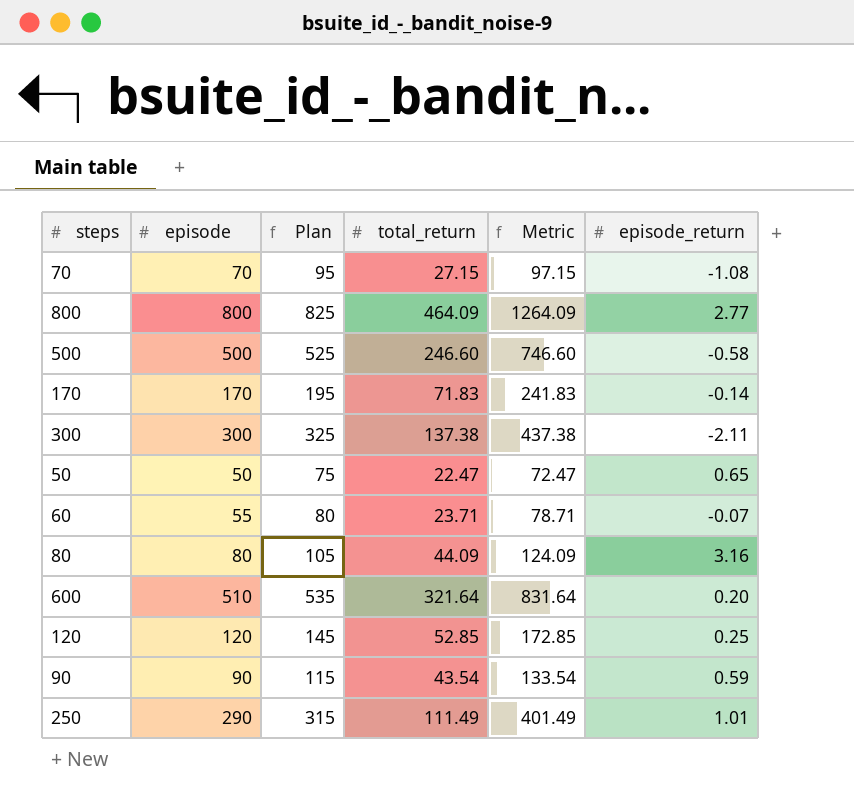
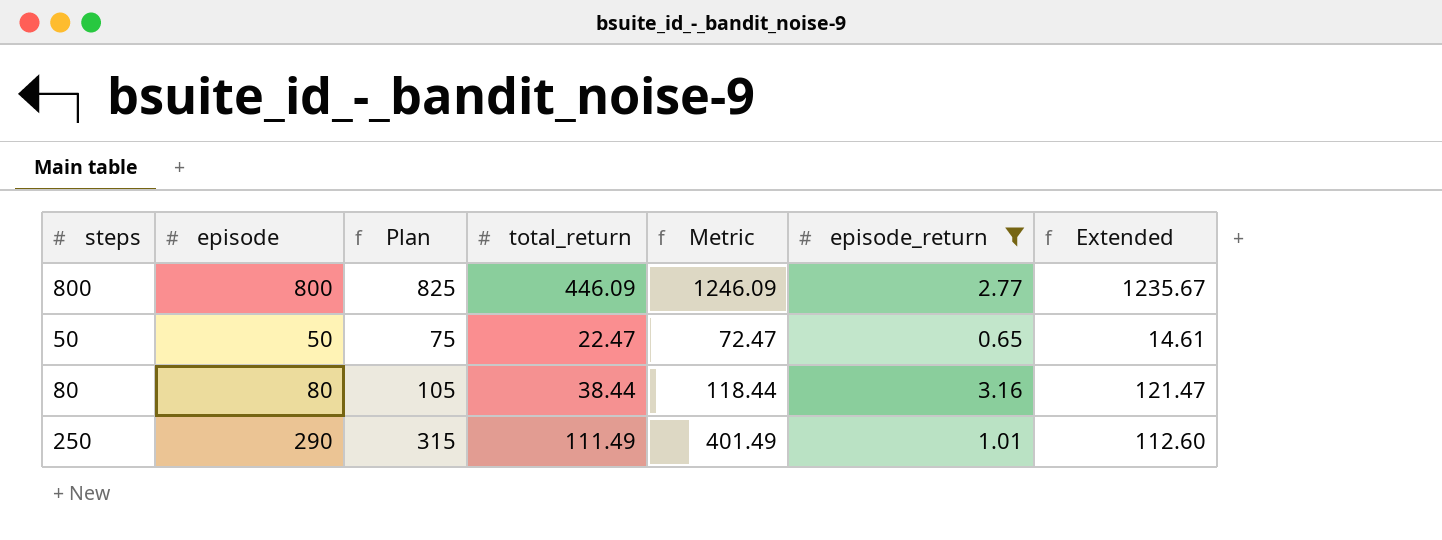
filter: none -> episode_return >= 0.65
column Extended | formula: none -> [total_return] * [episode_return]
800 | total_return: 464.09 -> 446.09
800 | Metric: 1264.09 -> 1246.09
80 | total_return: 44.09 -> 38.44
80 | Metric: 124.09 -> 118.44

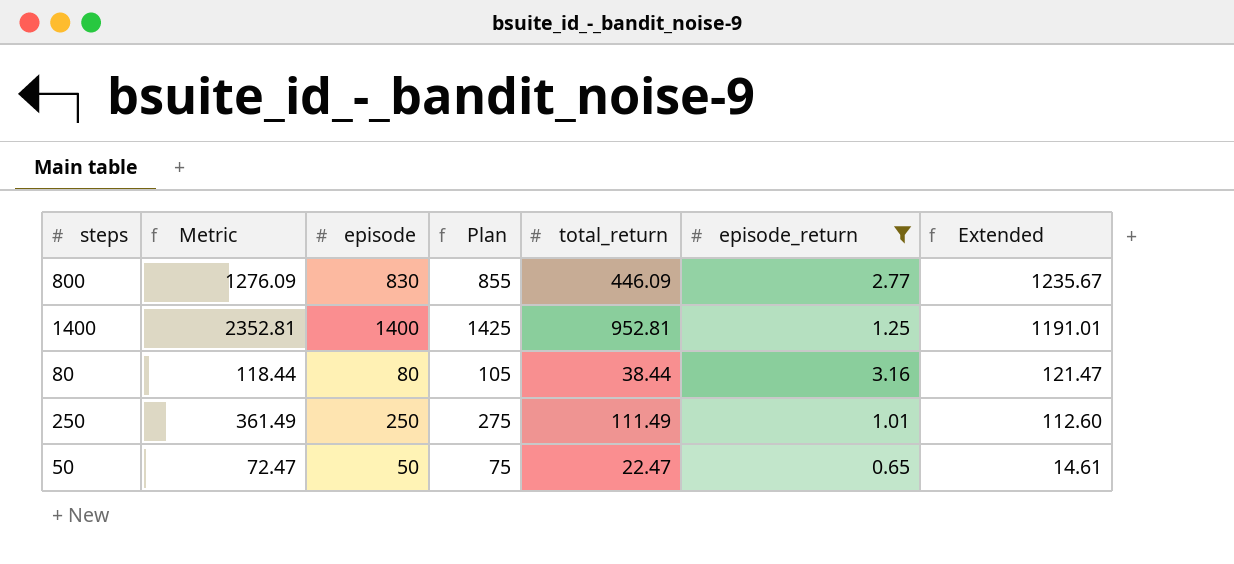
row order: none -> Extended descending
column Metric | position: 5 -> 2
800 | Metric: 1246.09 -> 1276.09
800 | episode: 800 -> 830
800 | Plan: 825 -> 855
row 1400: none -> 2352.81 | 1400 | 1425 | 952.81 | 1.25 | 1191.01
250 | Metric: 401.49 -> 361.49
250 | episode: 290 -> 250
250 | Plan: 315 -> 275

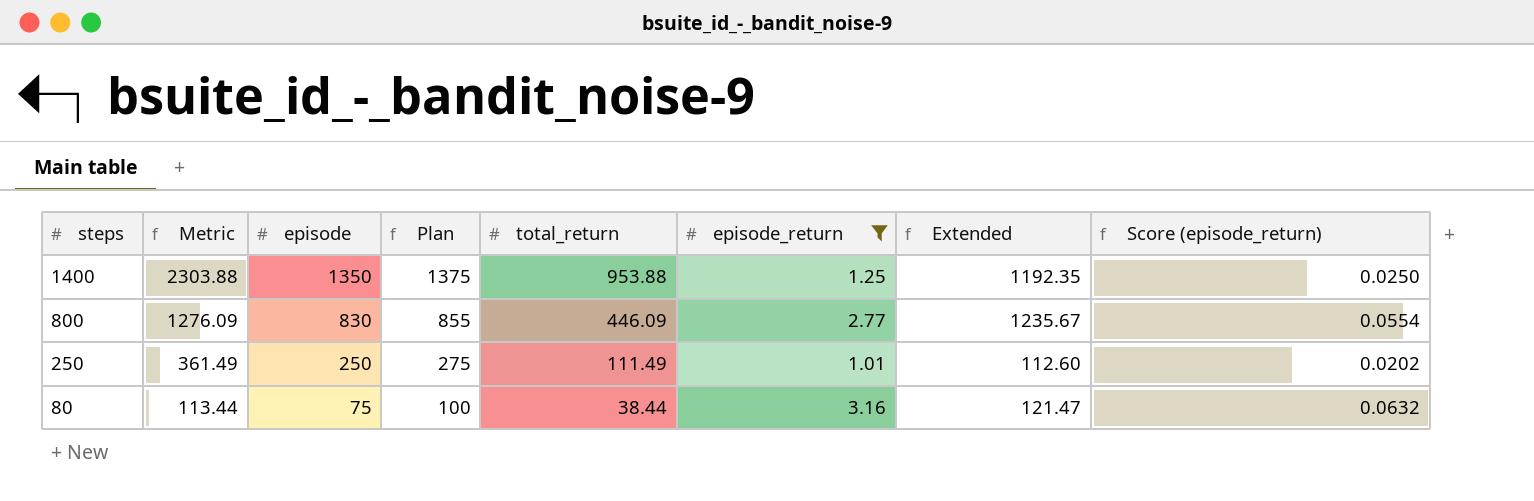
row order: Extended descending -> steps descending
column Score (episode_return) | formula: none -> [episode_return] * 0.02
row 50: 72.47 | 50 | 75 | 22.47 | 0.65 | 14.61 -> none
1400 | Metric: 2352.81 -> 2303.88
1400 | episode: 1400 -> 1350
1400 | Plan: 1425 -> 1375
1400 | total_return: 952.81 -> 953.88
1400 | Extended: 1191.01 -> 1192.35
80 | Metric: 118.44 -> 113.44
80 | episode: 80 -> 75
80 | Plan: 105 -> 100

